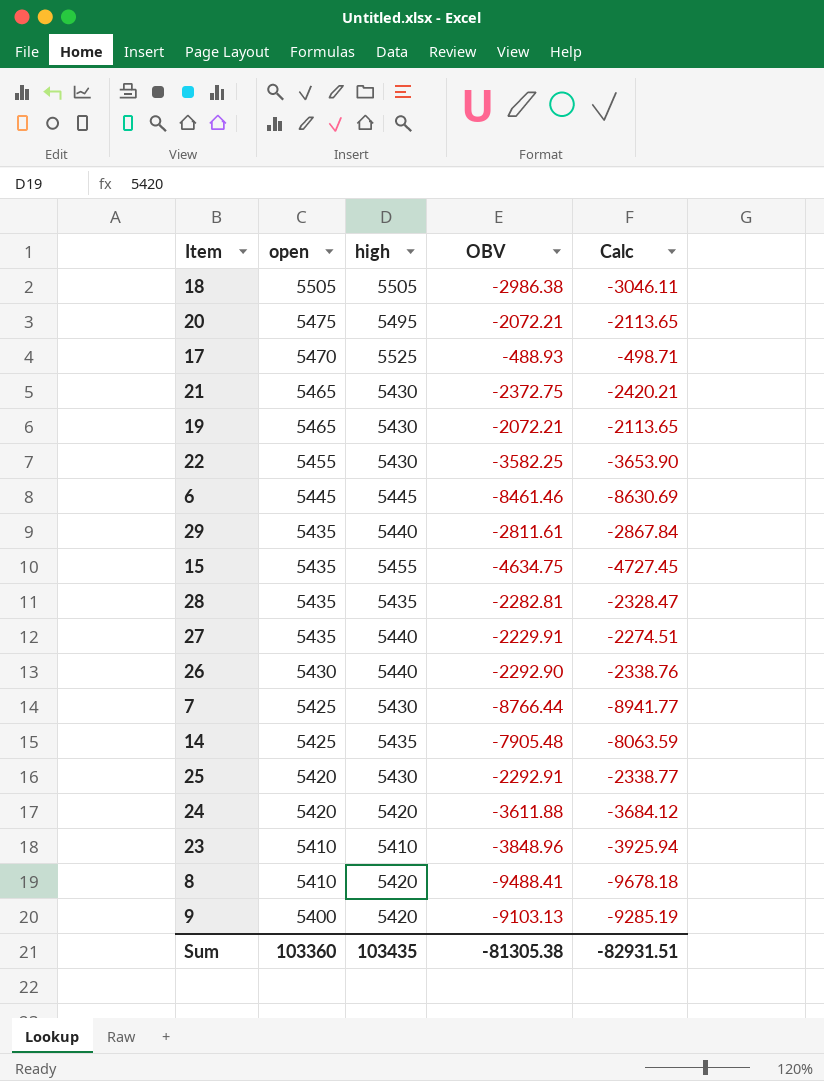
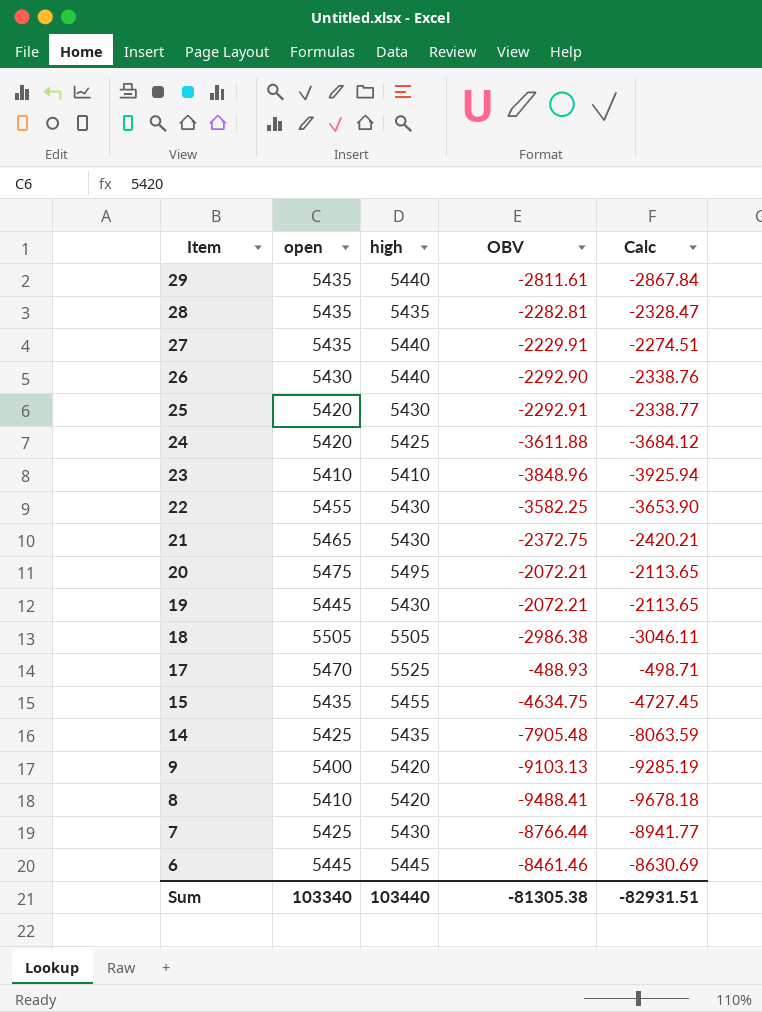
row order: open descending -> Item descending
24 | high: 5420 -> 5425
19 | open: 5465 -> 5445
Sum | open: 103360 -> 103340
Sum | high: 103435 -> 103440

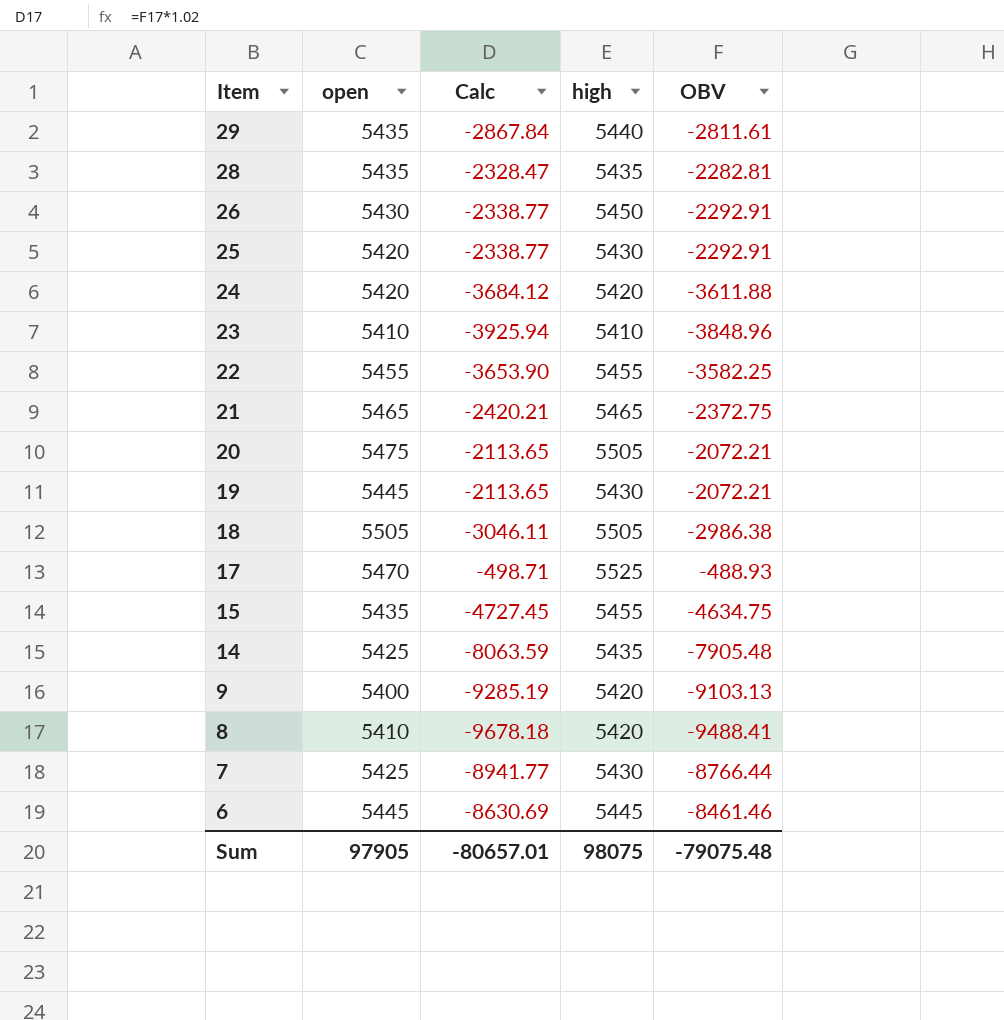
column Calc | position: 5 -> 3
row 27: 5435 | 5440 | -2229.91 | -2274.51 -> none
26 | Calc: -2338.76 -> -2338.77
26 | high: 5440 -> 5450
26 | OBV: -2292.90 -> -2292.91
24 | high: 5425 -> 5420
22 | high: 5430 -> 5455
21 | high: 5430 -> 5465
20 | high: 5495 -> 5505
Sum | open: 103340 -> 97905
Sum | Calc: -82931.51 -> -80657.01
Sum | high: 103440 -> 98075
Sum | OBV: -81305.38 -> -79075.48

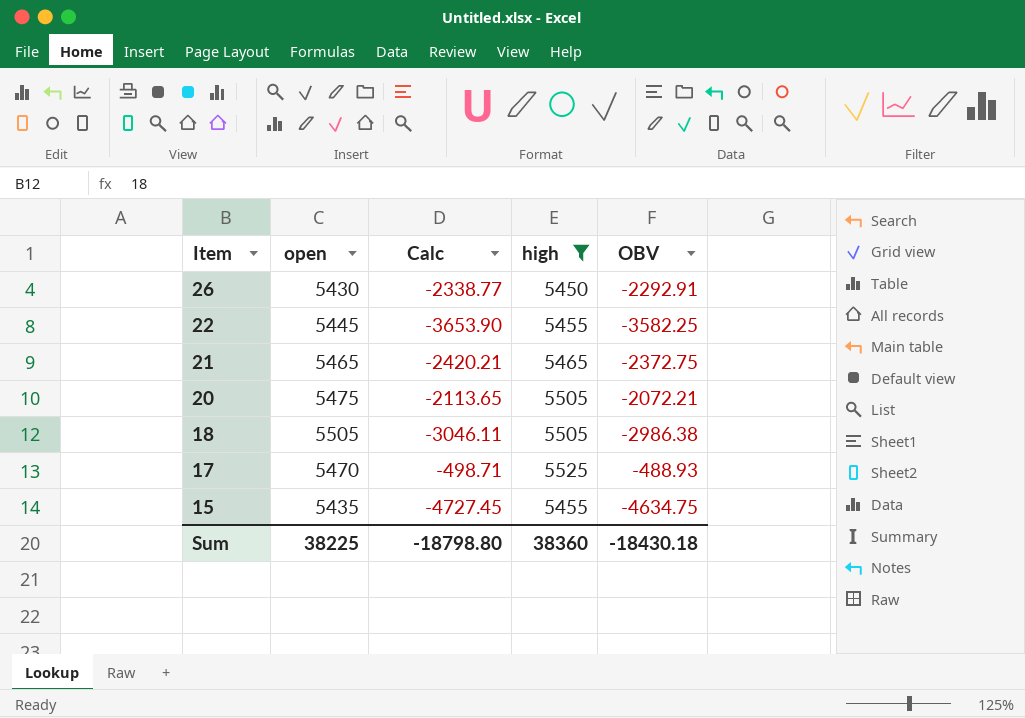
filter: none -> high >= 5450
22 | open: 5455 -> 5445
Sum | open: 97905 -> 38225
Sum | Calc: -80657.01 -> -18798.80
Sum | high: 98075 -> 38360
Sum | OBV: -79075.48 -> -18430.18

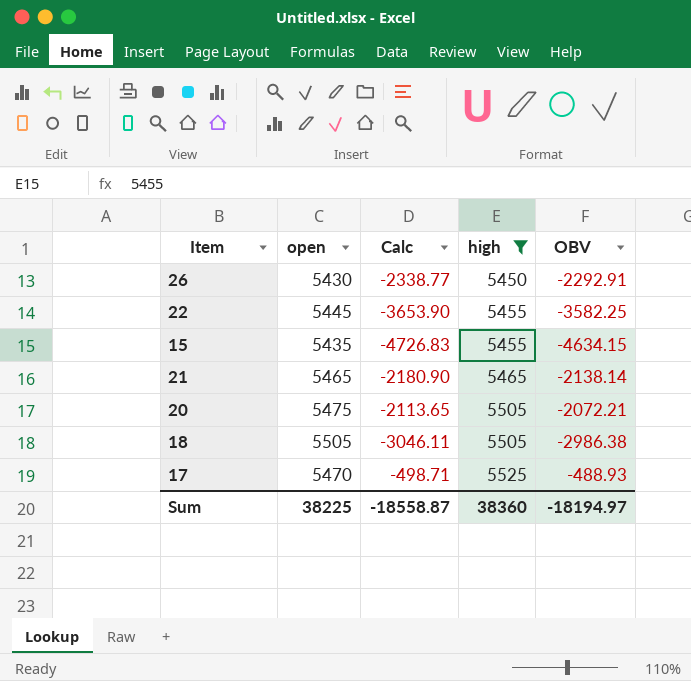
row order: Item descending -> high ascending
15 | Calc: -4727.45 -> -4726.83
15 | OBV: -4634.75 -> -4634.15
21 | Calc: -2420.21 -> -2180.90
21 | OBV: -2372.75 -> -2138.14
Sum | Calc: -18798.80 -> -18558.87
Sum | OBV: -18430.18 -> -18194.97

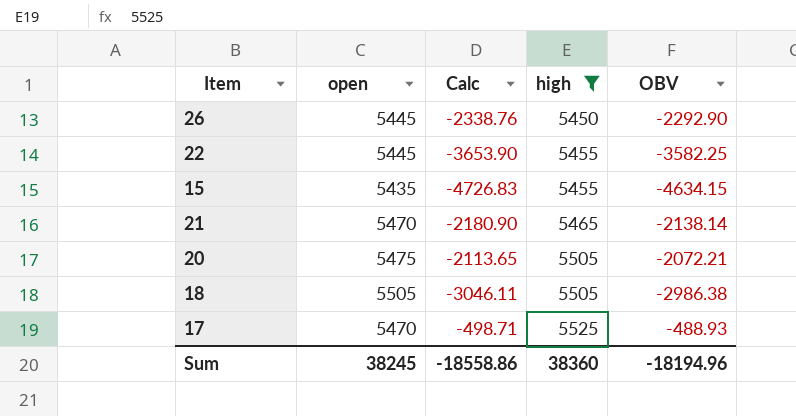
26 | open: 5430 -> 5445
26 | Calc: -2338.77 -> -2338.76
26 | OBV: -2292.91 -> -2292.90
21 | open: 5465 -> 5470
Sum | open: 38225 -> 38245
Sum | Calc: -18558.87 -> -18558.86
Sum | OBV: -18194.97 -> -18194.96

